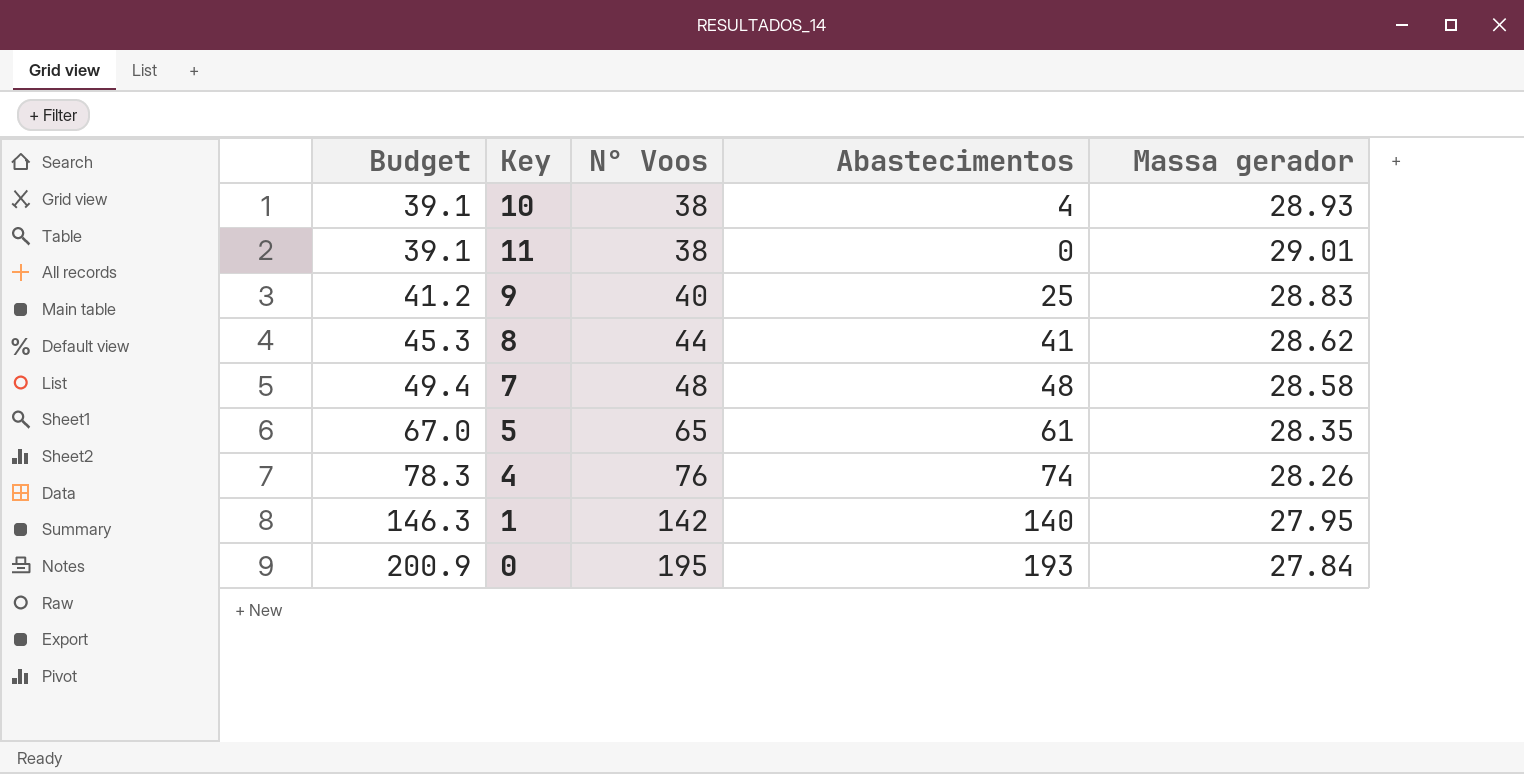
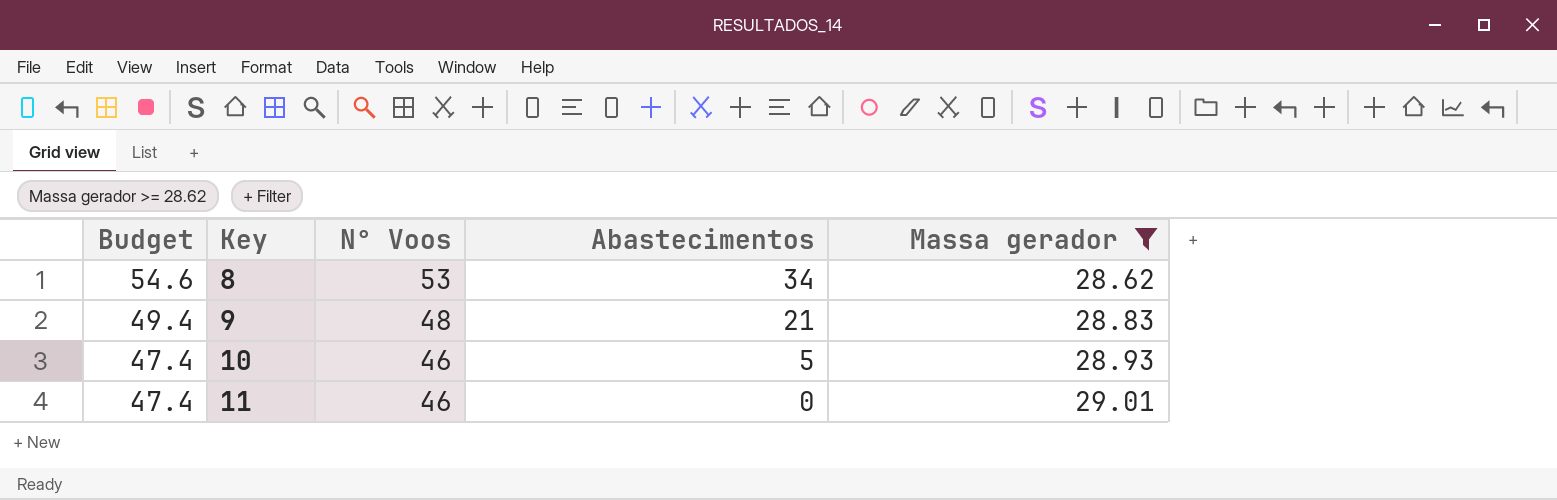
filter: none -> Massa gerador >= 28.62
row order: Budget ascending -> Budget descending
8 | Budget: 45.3 -> 54.6
8 | N° Voos: 44 -> 53
8 | Abastecimentos: 41 -> 34
9 | Budget: 41.2 -> 49.4
9 | N° Voos: 40 -> 48
9 | Abastecimentos: 25 -> 21
10 | Budget: 39.1 -> 47.4
10 | N° Voos: 38 -> 46
10 | Abastecimentos: 4 -> 5
11 | Budget: 39.1 -> 47.4
11 | N° Voos: 38 -> 46

